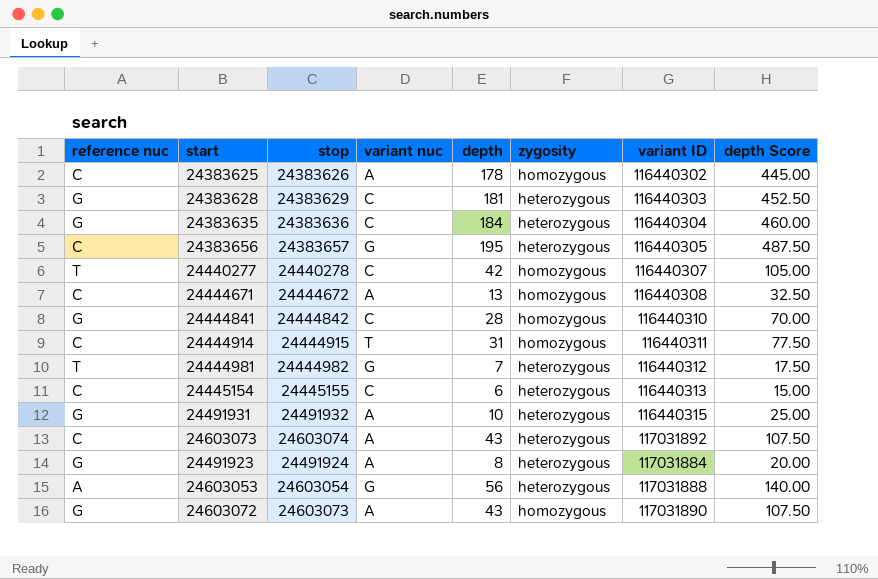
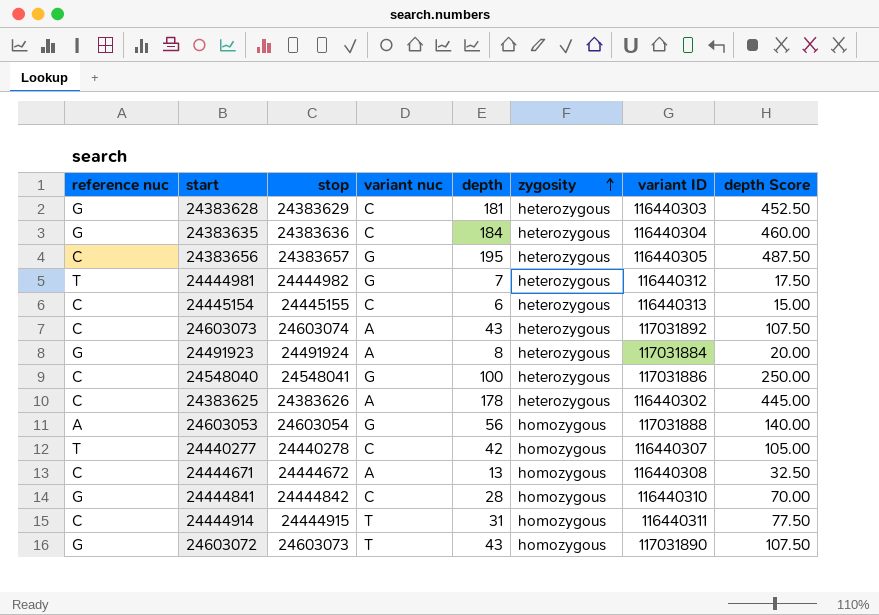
row order: none -> zygosity ascending
row 24491931: G | 24491932 | A | 10 | heterozygous | 116440315 | 25.00 -> none
row 24548040: none -> C | 24548041 | G | 100 | heterozygous | 117031886 | 250.00
24383625 | zygosity: homozygous -> heterozygous
24603053 | zygosity: heterozygous -> homozygous
24603072 | variant nuc: A -> T

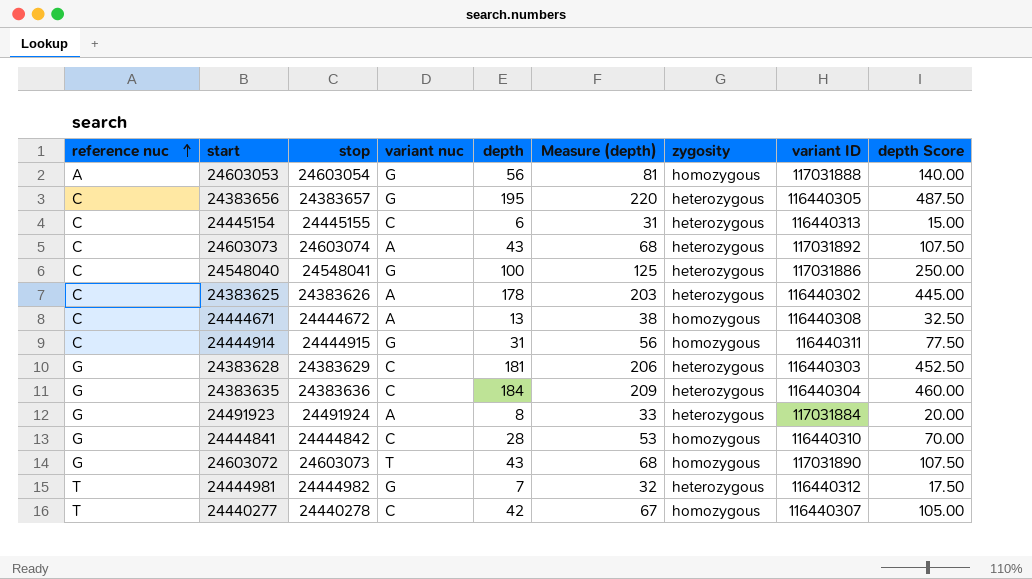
row order: zygosity ascending -> reference nuc ascending
column Measure (depth) | formula: none -> [depth] + 25
24444914 | variant nuc: T -> G

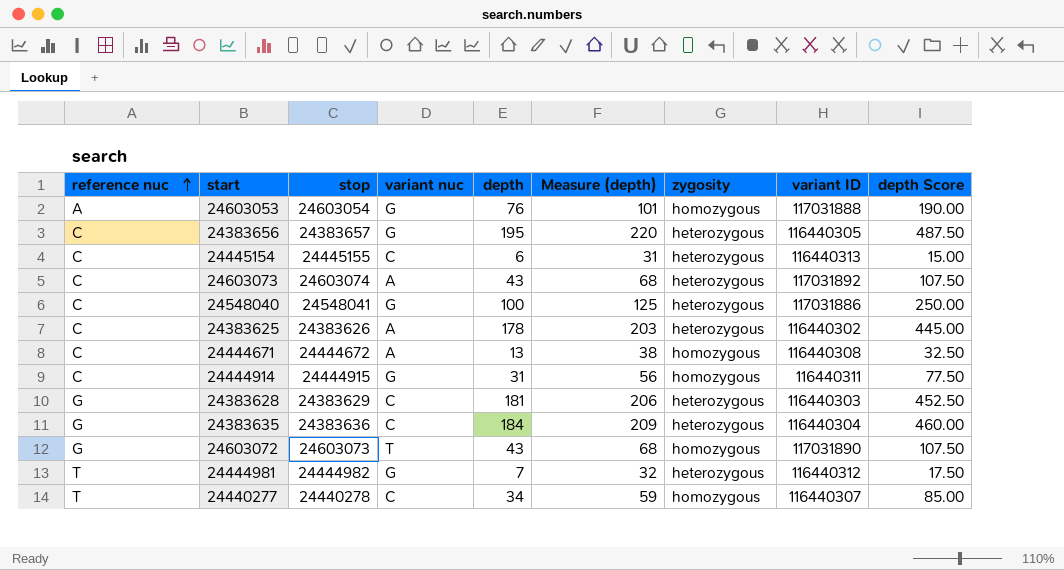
row 24491923: G | 24491924 | A | 8 | 33 | heterozygous | 117031884 | 20.00 -> none
row 24444841: G | 24444842 | C | 28 | 53 | homozygous | 116440310 | 70.00 -> none
24603053 | depth: 56 -> 76
24603053 | Measure (depth): 81 -> 101
24603053 | depth Score: 140.00 -> 190.00
24440277 | depth: 42 -> 34
24440277 | Measure (depth): 67 -> 59
24440277 | depth Score: 105.00 -> 85.00

